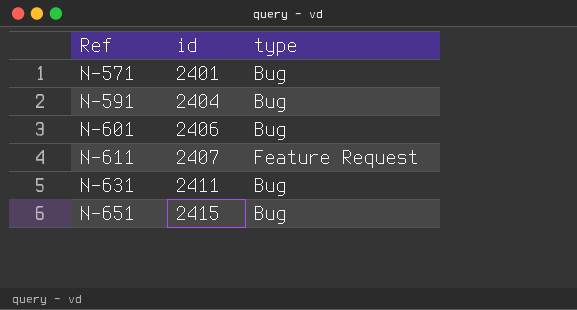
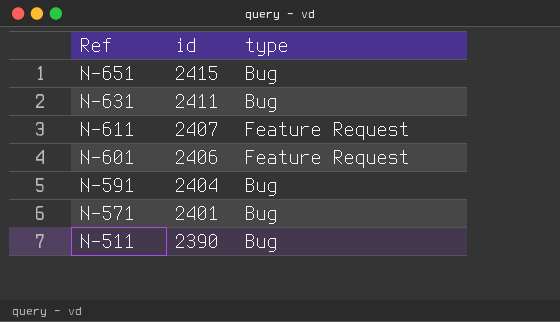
row order: Ref ascending -> Ref descending
N-601 | type: Bug -> Feature Request
row N-511: none -> 2390 | Bug

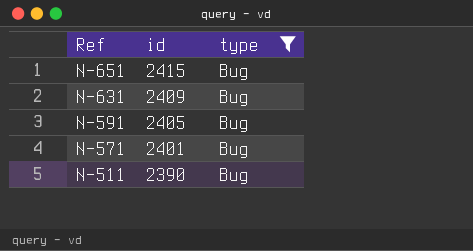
filter: none -> type = Bug
N-631 | id: 2411 -> 2409
N-591 | id: 2404 -> 2405

